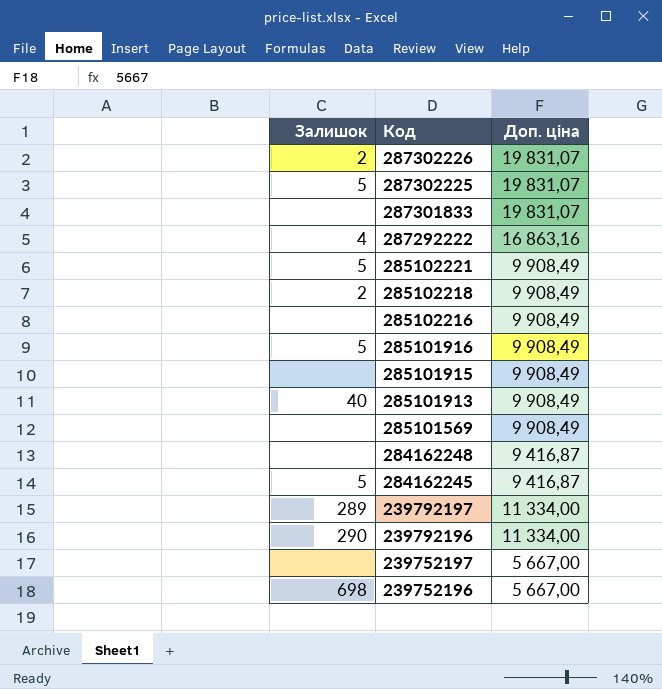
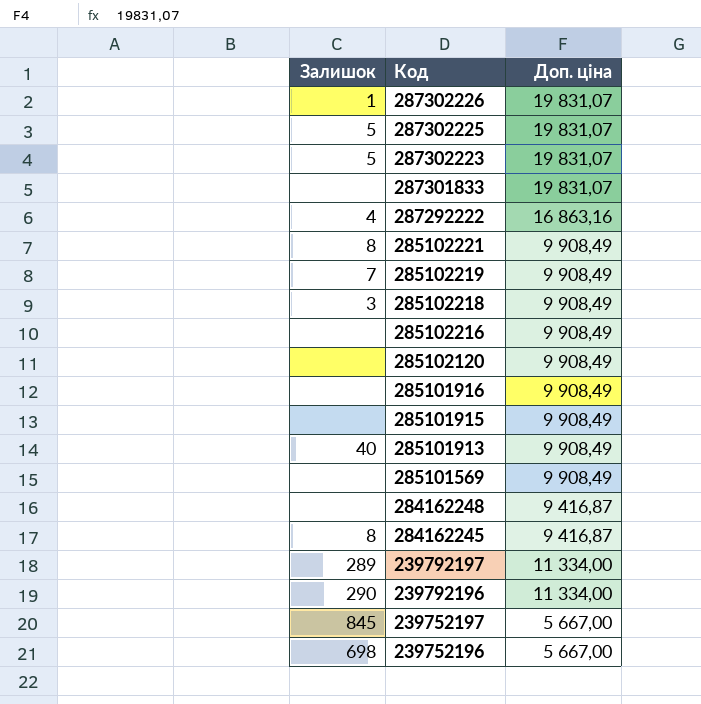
287302226 | Залишок: 2 -> 1
row 287302223: none -> 5 | 19 831,07
285102221 | Залишок: 5 -> 8
row 285102219: none -> 7 | 9 908,49
285102218 | Залишок: 2 -> 3
row 285102120: none -> none | 9 908,49
285101916 | Залишок: 5 -> none
284162245 | Залишок: 5 -> 8
239752197 | Залишок: none -> 845

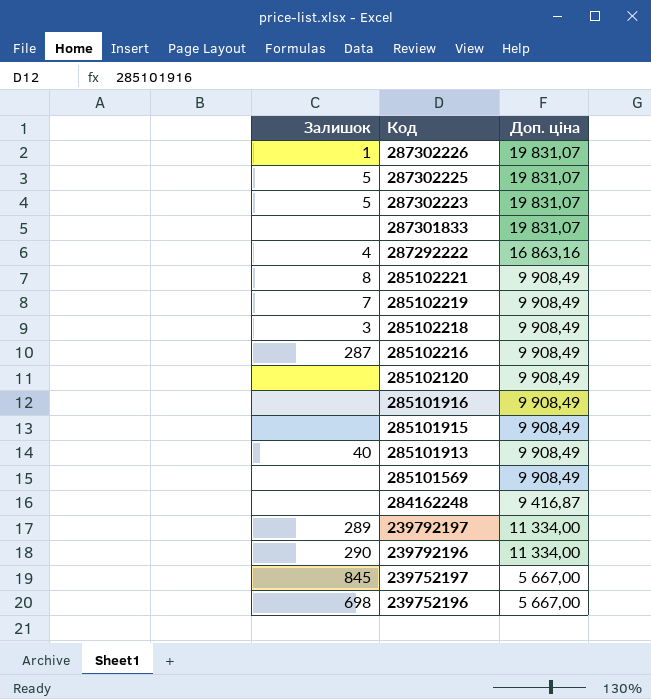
row 284162245: 8 | 9 416,87 -> none
285102216 | Залишок: none -> 287

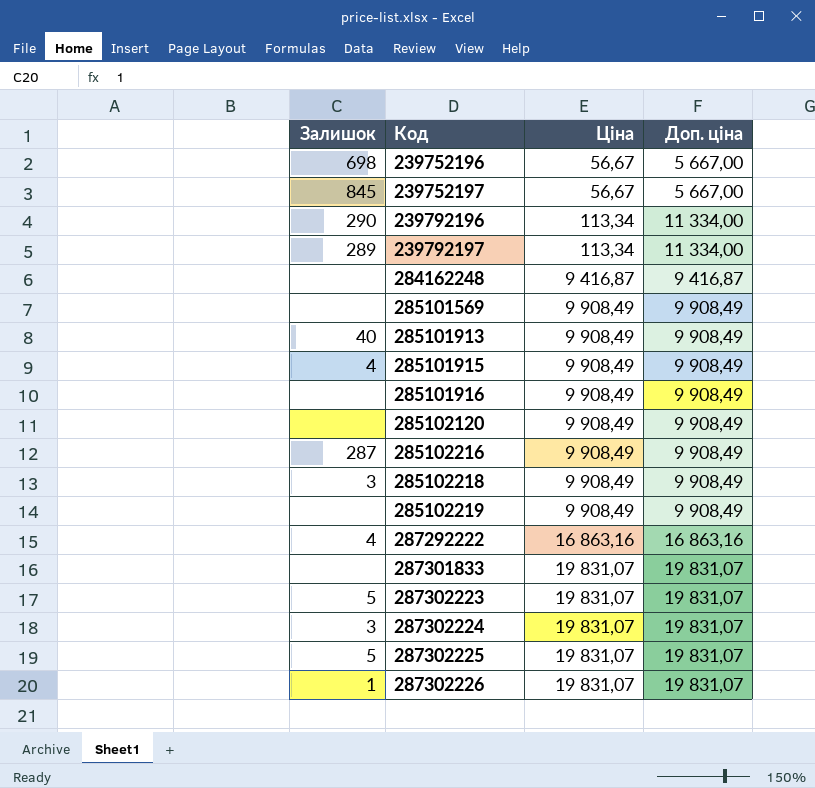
row order: Код descending -> Код ascending
column Ціна | position: none -> 3
row 285102221: 8 | 9 908,49 -> none
285101915 | Залишок: none -> 4
285102219 | Залишок: 7 -> none
row 287302224: none -> 3 | 19 831,07 | 19 831,07

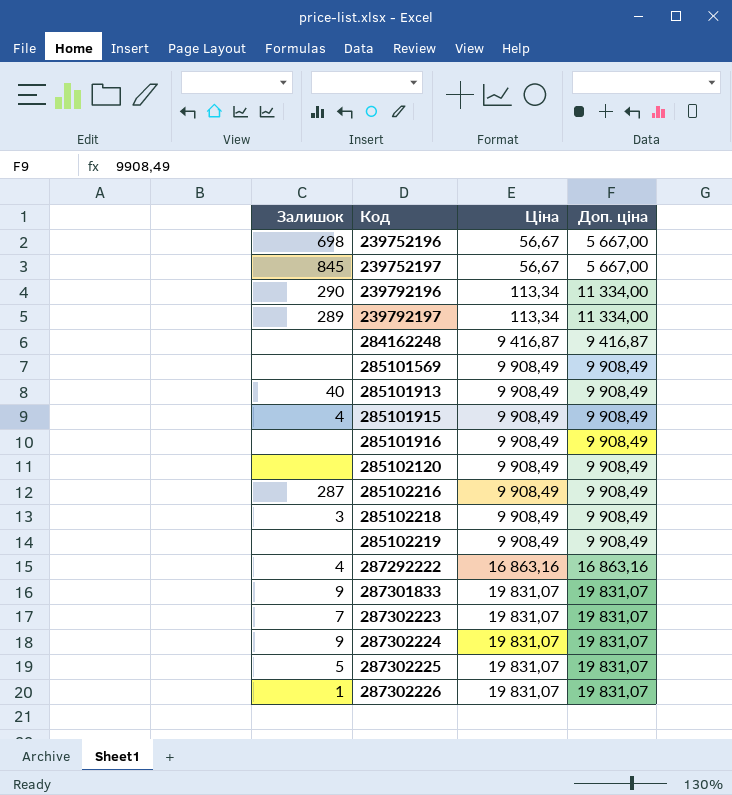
287301833 | Залишок: none -> 9
287302223 | Залишок: 5 -> 7
287302224 | Залишок: 3 -> 9

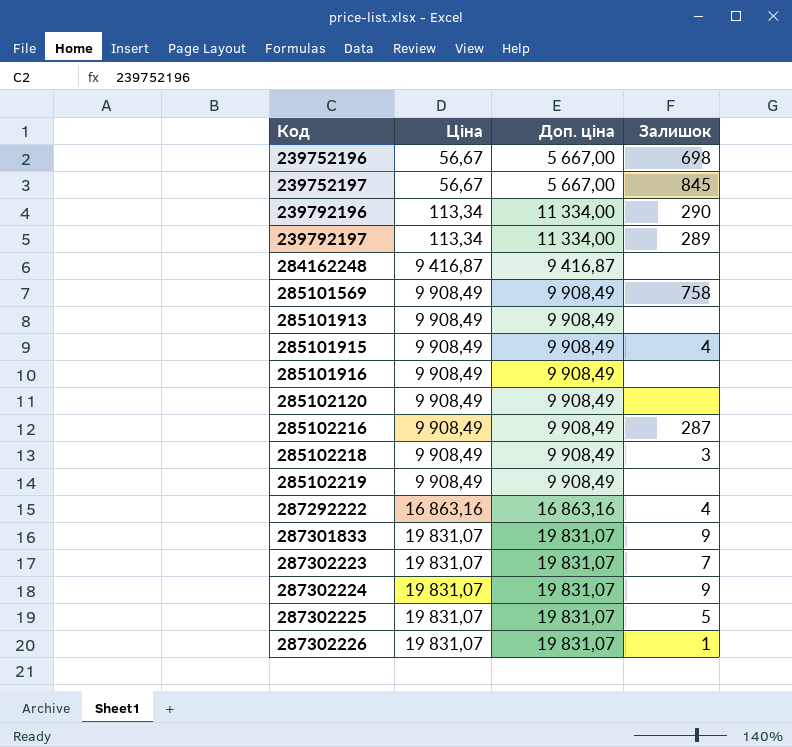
column Залишок | position: 1 -> 4
285101569 | Залишок: none -> 758
285101913 | Залишок: 40 -> none

